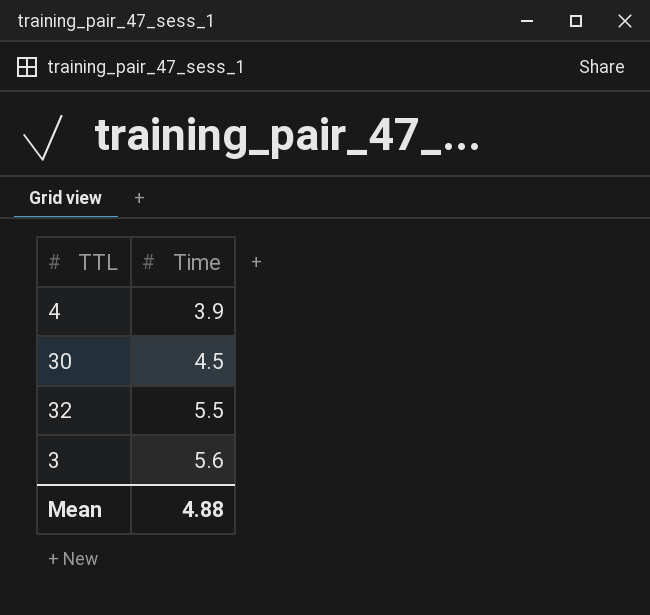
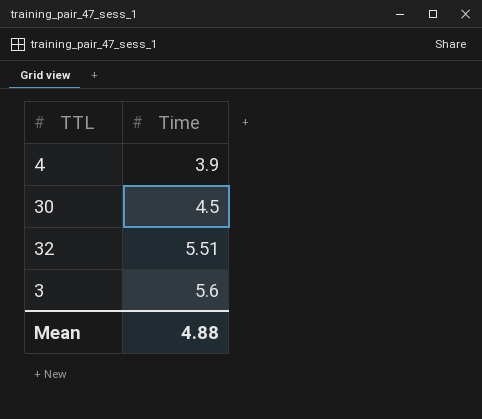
32 | Time: 5.5 -> 5.51

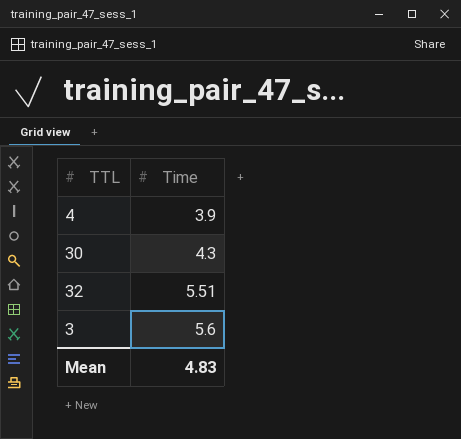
30 | Time: 4.5 -> 4.3
Mean | Time: 4.88 -> 4.83

